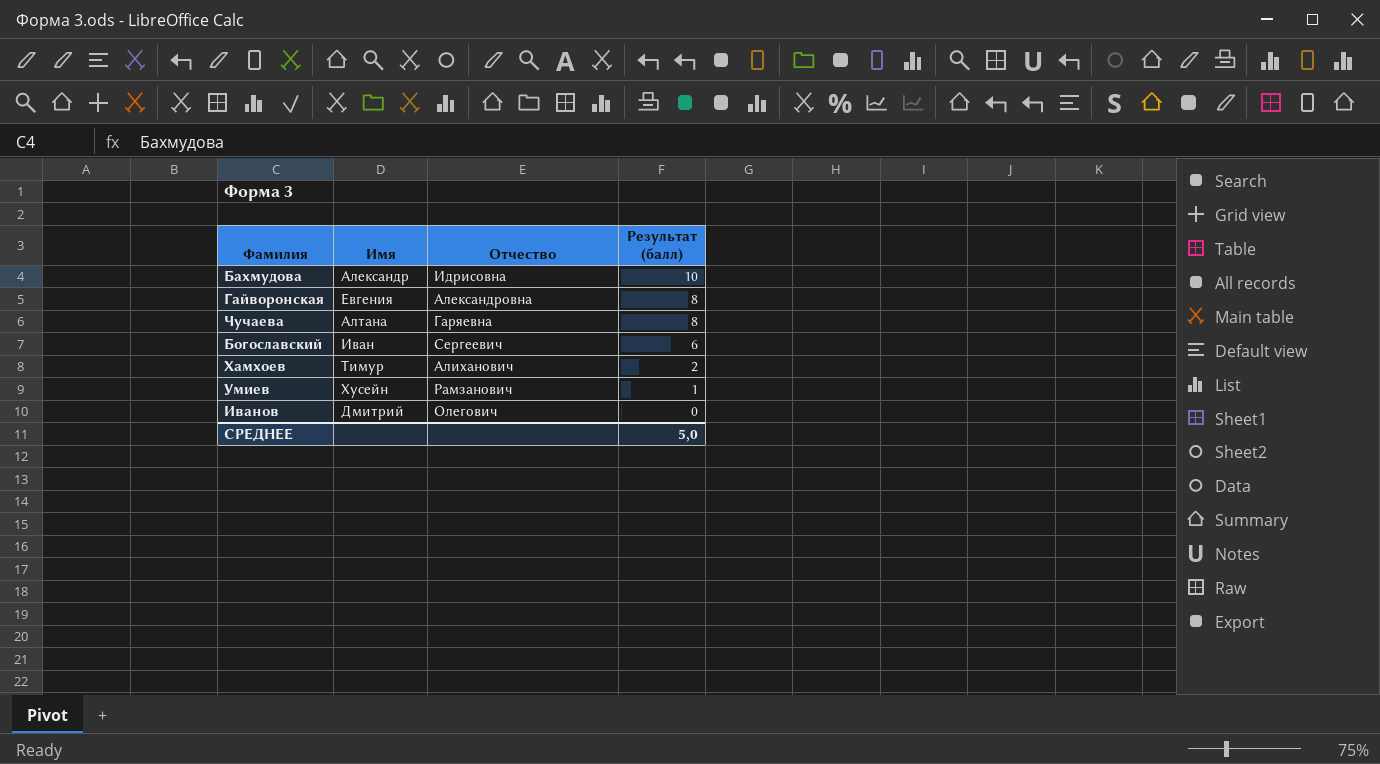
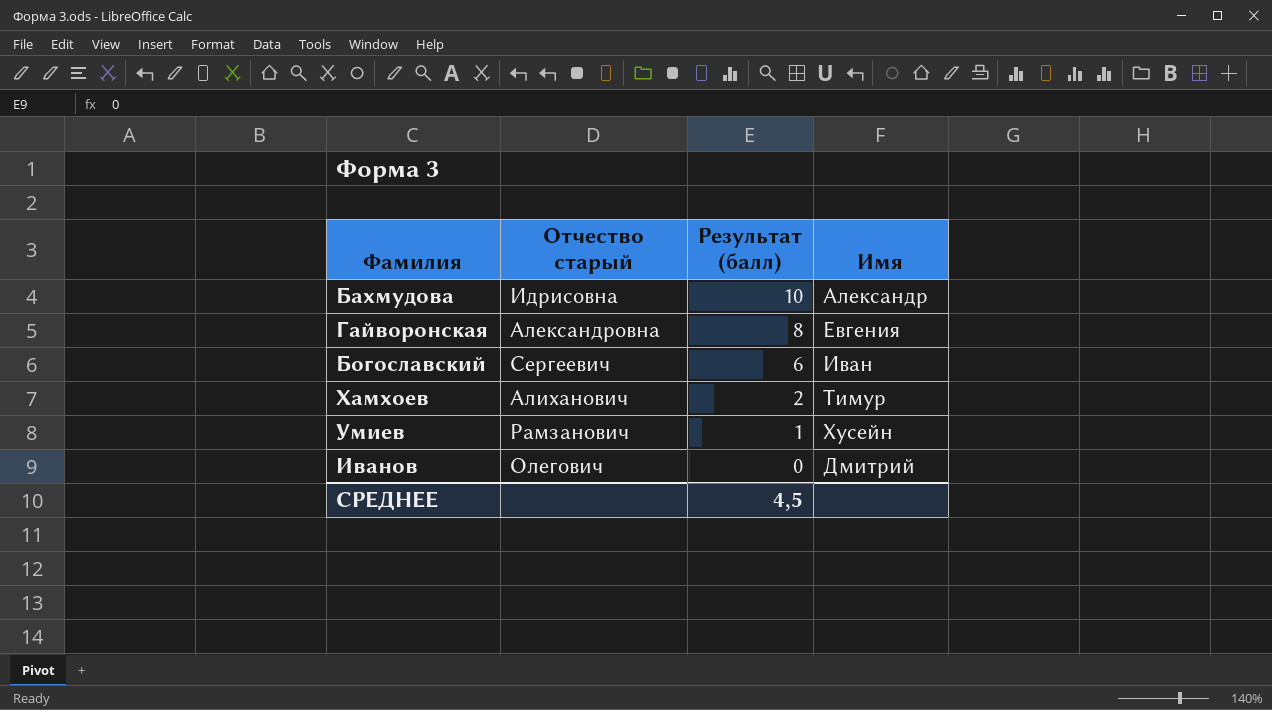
column name: Отчество -> Отчество старый
column Имя | position: 2 -> 4
row Чучаева: Алтана | Гаряевна | 8 -> none
СРЕДНЕЕ | Результат (балл): 5,0 -> 4,5

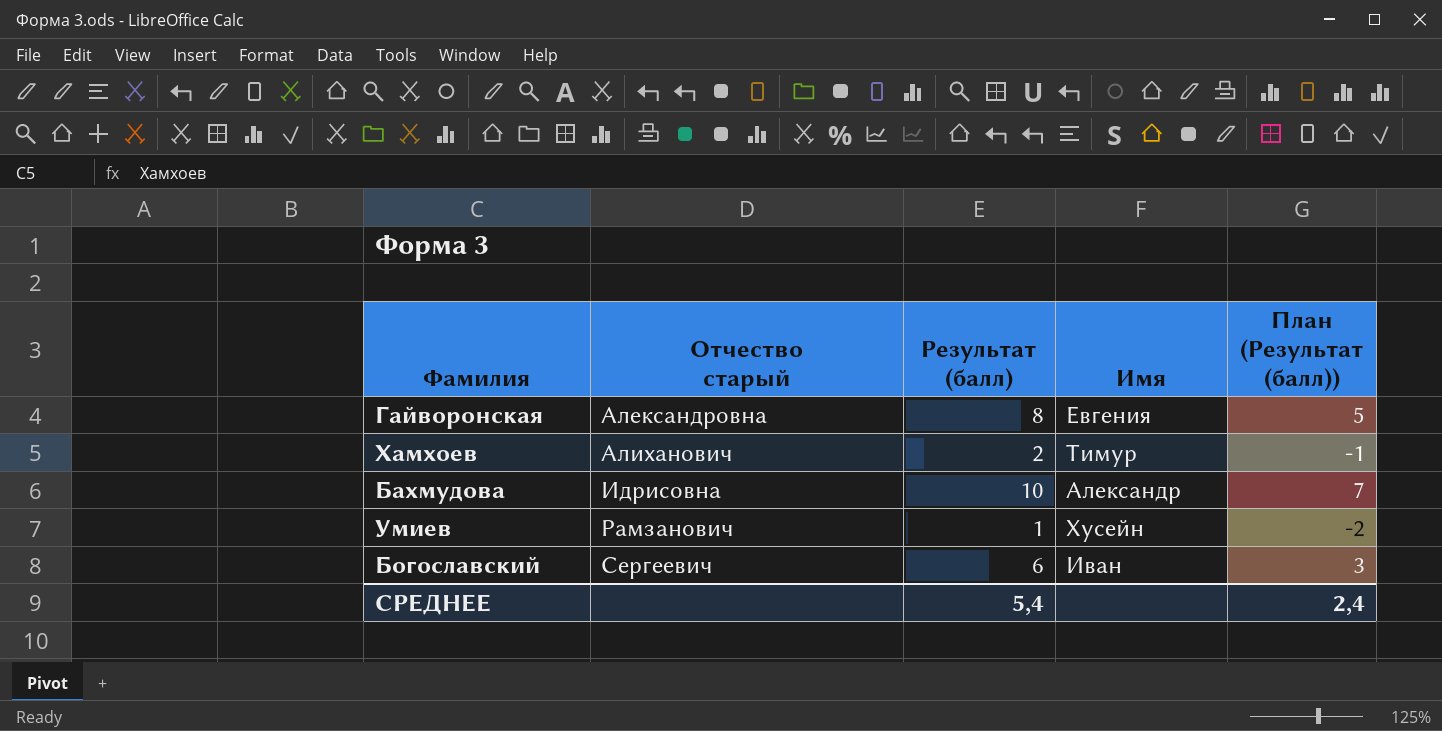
row order: Результат (балл) descending -> Отчество старый ascending
column План (Результат (балл)) | formula: none -> [Результат (балл)] - 3
row Иванов: Олегович | 0 | Дмитрий -> none
СРЕДНЕЕ | Результат (балл): 4,5 -> 5,4

